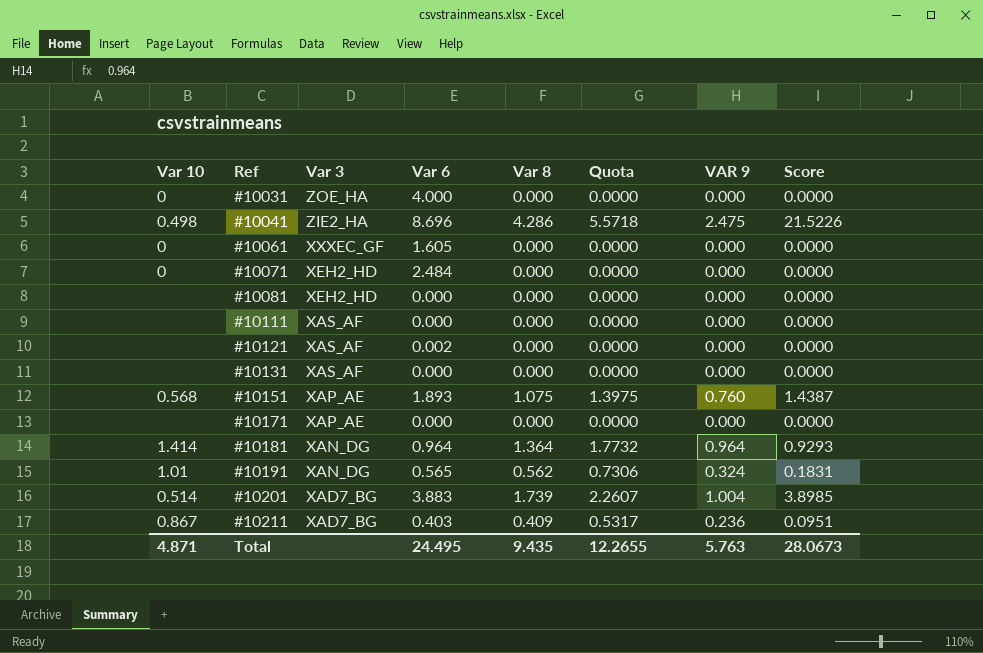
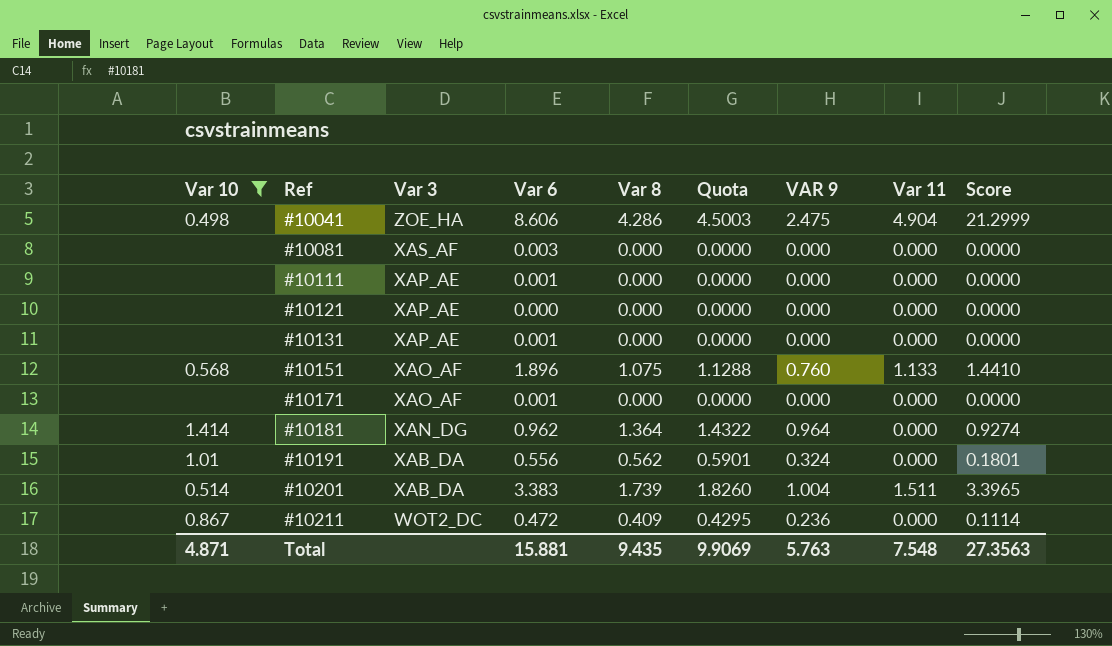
filter: none -> Var 10 != 0
column Quota | formula: [Var 8] * 1.3 -> [Var 8] * 1.05
column Var 11 | position: none -> 8
#10041 | Var 3: ZIE2_HA -> ZOE_HA
#10041 | Var 6: 8.696 -> 8.606
#10041 | Score: 21.5226 -> 21.2999
#10081 | Var 3: XEH2_HD -> XAS_AF
#10081 | Var 6: 0.000 -> 0.003
#10111 | Var 3: XAS_AF -> XAP_AE
#10111 | Var 6: 0.000 -> 0.001
#10121 | Var 3: XAS_AF -> XAP_AE
#10121 | Var 6: 0.002 -> 0.000
#10131 | Var 3: XAS_AF -> XAP_AE
#10131 | Var 6: 0.000 -> 0.001
#10151 | Var 3: XAP_AE -> XAO_AF
#10151 | Var 6: 1.893 -> 1.896
#10151 | Score: 1.4387 -> 1.4410
#10171 | Var 3: XAP_AE -> XAO_AF
#10171 | Var 6: 0.000 -> 0.001
#10181 | Var 6: 0.964 -> 0.962
#10181 | Score: 0.9293 -> 0.9274
#10191 | Var 3: XAN_DG -> XAB_DA
#10191 | Var 6: 0.565 -> 0.556
#10191 | Score: 0.1831 -> 0.1801
#10201 | Var 3: XAD7_BG -> XAB_DA
#10201 | Var 6: 3.883 -> 3.383
#10201 | Score: 3.8985 -> 3.3965
#10211 | Var 3: XAD7_BG -> WOT2_DC
#10211 | Var 6: 0.403 -> 0.472
#10211 | Score: 0.0951 -> 0.1114
Total | Var 6: 24.495 -> 15.881
Total | Quota: 12.2655 -> 9.9069
Total | Score: 28.0673 -> 27.3563

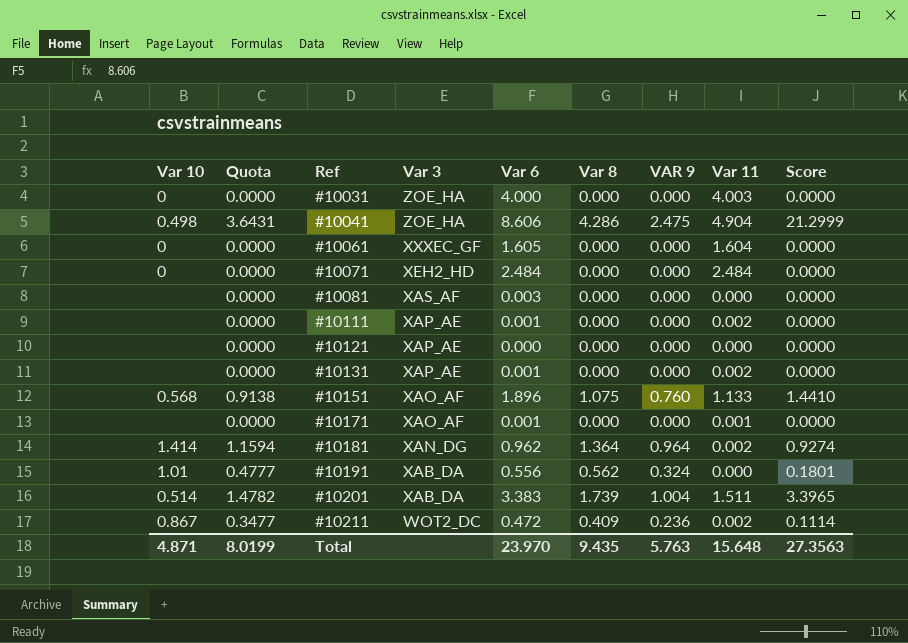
filter: Var 10 != 0 -> none
column Quota | formula: [Var 8] * 1.05 -> [Var 8] * 0.85
column Quota | position: 6 -> 2
#10111 | Var 11: 0.000 -> 0.002
#10131 | Var 11: 0.000 -> 0.002
#10171 | Var 11: 0.000 -> 0.001
#10181 | Var 11: 0.000 -> 0.002
#10211 | Var 11: 0.000 -> 0.002
Total | Quota: 9.9069 -> 8.0199
Total | Var 6: 15.881 -> 23.970
Total | Var 11: 7.548 -> 15.648

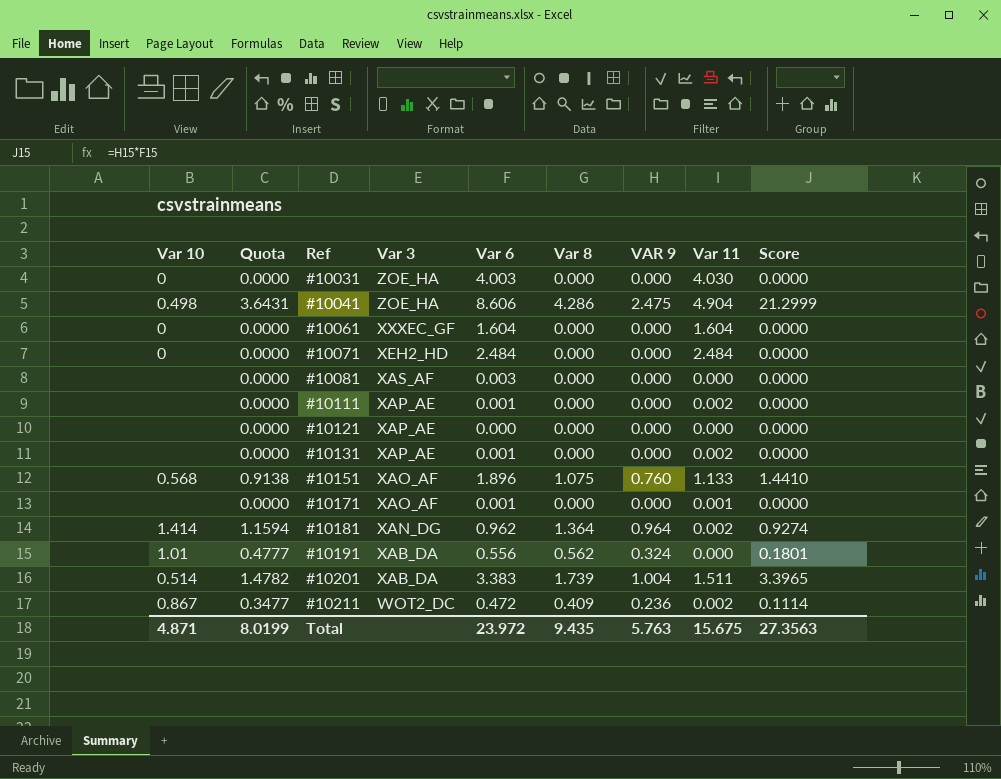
#10031 | Var 6: 4.000 -> 4.003
#10031 | Var 11: 4.003 -> 4.030
#10061 | Var 6: 1.605 -> 1.604
Total | Var 6: 23.970 -> 23.972
Total | Var 11: 15.648 -> 15.675

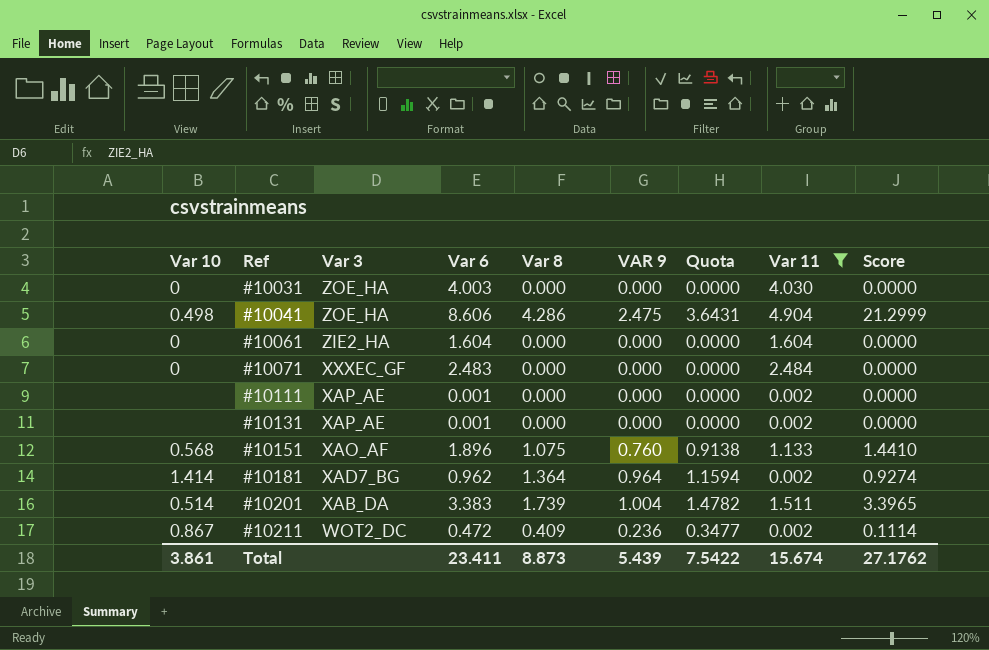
filter: none -> Var 11 >= 0.002
column Quota | position: 2 -> 7
#10061 | Var 3: XXXEC_GF -> ZIE2_HA
#10071 | Var 3: XEH2_HD -> XXXEC_GF
#10071 | Var 6: 2.484 -> 2.483
#10181 | Var 3: XAN_DG -> XAD7_BG
Total | Var 10: 4.871 -> 3.861
Total | Var 6: 23.972 -> 23.411
Total | Var 8: 9.435 -> 8.873
Total | VAR 9: 5.763 -> 5.439
Total | Quota: 8.0199 -> 7.5422
Total | Var 11: 15.675 -> 15.674
Total | Score: 27.3563 -> 27.1762

